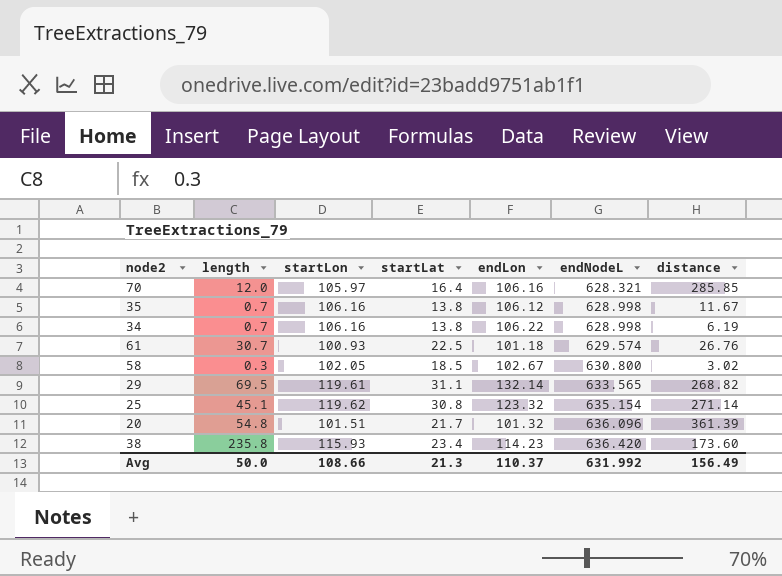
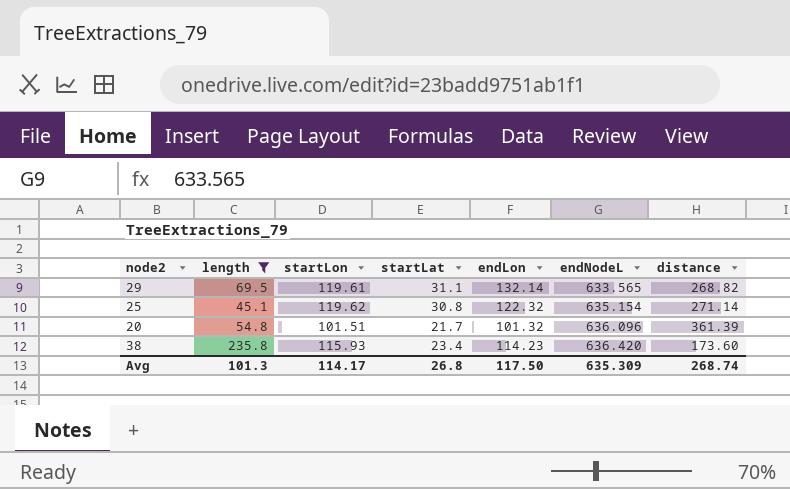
filter: none -> length >= 45.1
25 | endLon: 123.32 -> 122.32
Avg | length: 50.0 -> 101.3
Avg | startLon: 108.66 -> 114.17
Avg | startLat: 21.3 -> 26.8
Avg | endLon: 110.37 -> 117.50
Avg | endNodeL: 631.992 -> 635.309
Avg | distance: 156.49 -> 268.74

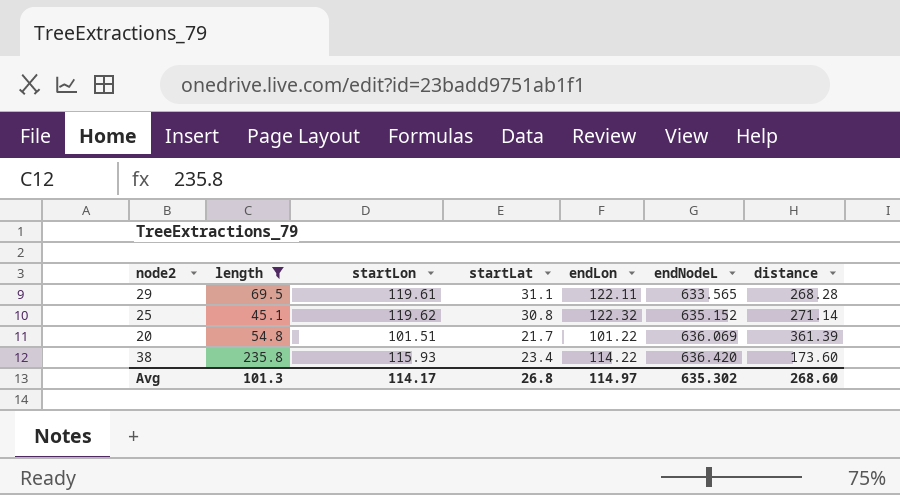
29 | endLon: 132.14 -> 122.11
29 | distance: 268.82 -> 268.28
25 | endNodeL: 635.154 -> 635.152
20 | endLon: 101.32 -> 101.22
20 | endNodeL: 636.096 -> 636.069
38 | endLon: 114.23 -> 114.22
Avg | endLon: 117.50 -> 114.97
Avg | endNodeL: 635.309 -> 635.302
Avg | distance: 268.74 -> 268.60

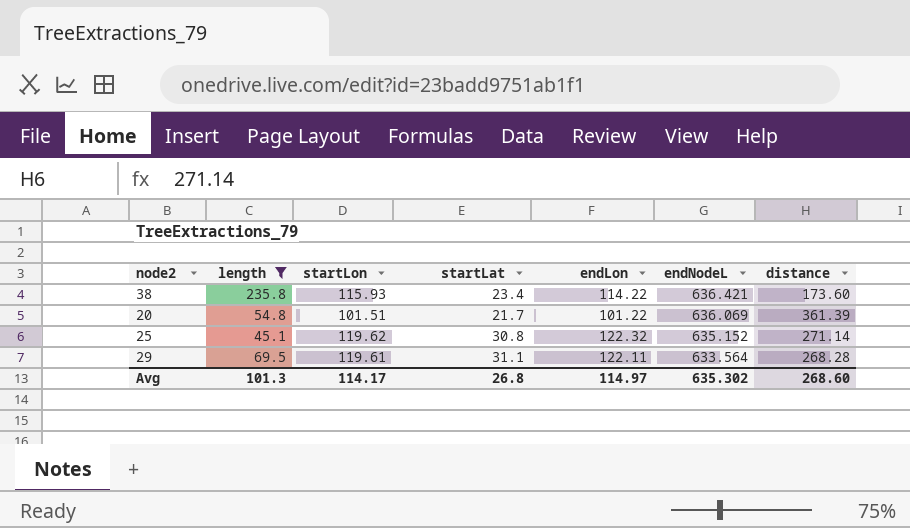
row order: endNodeL ascending -> endNodeL descending
38 | endNodeL: 636.420 -> 636.421
29 | endNodeL: 633.565 -> 633.564

